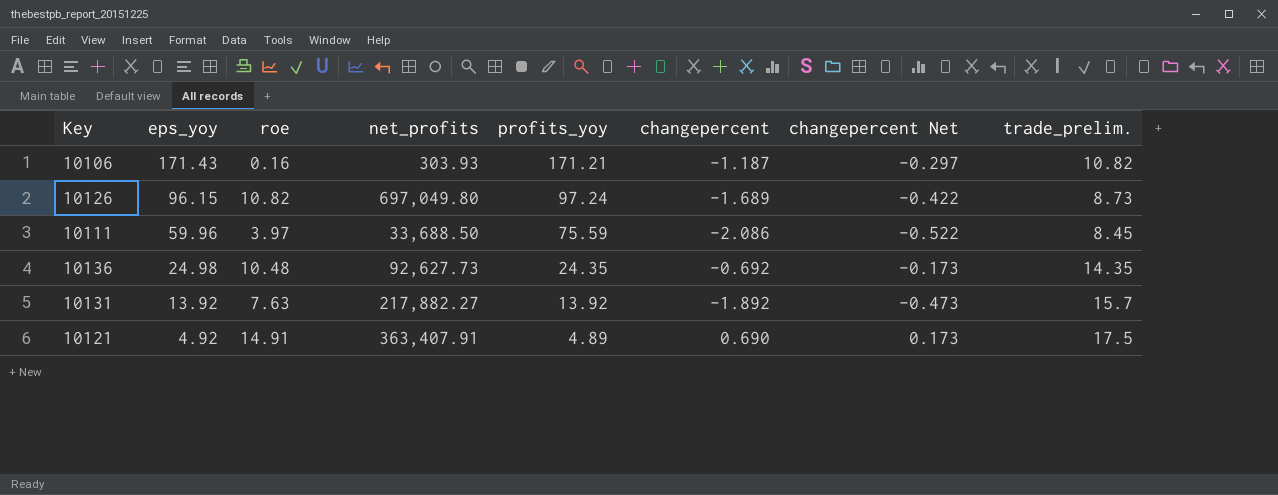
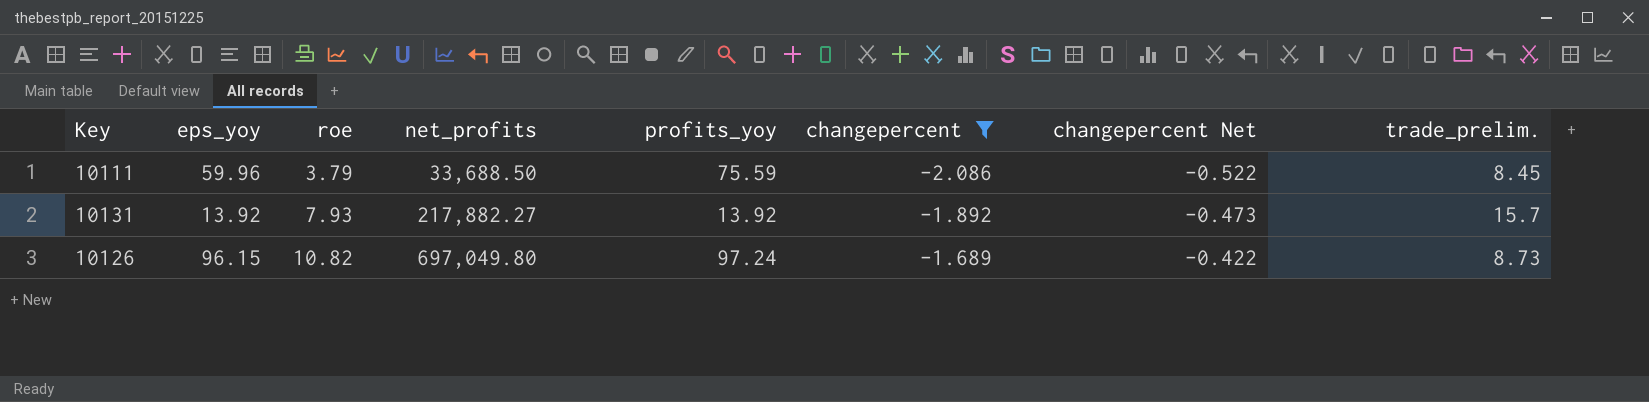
filter: none -> changepercent <= -1.689
row order: eps_yoy descending -> roe ascending
10111 | roe: 3.97 -> 3.79
10131 | roe: 7.63 -> 7.93

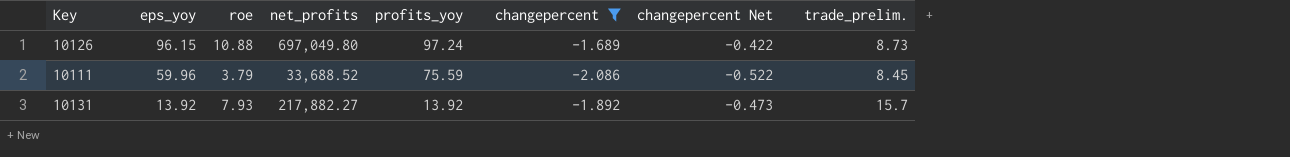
row order: roe ascending -> eps_yoy descending
10126 | roe: 10.82 -> 10.88
10111 | net_profits: 33,688.50 -> 33,688.52

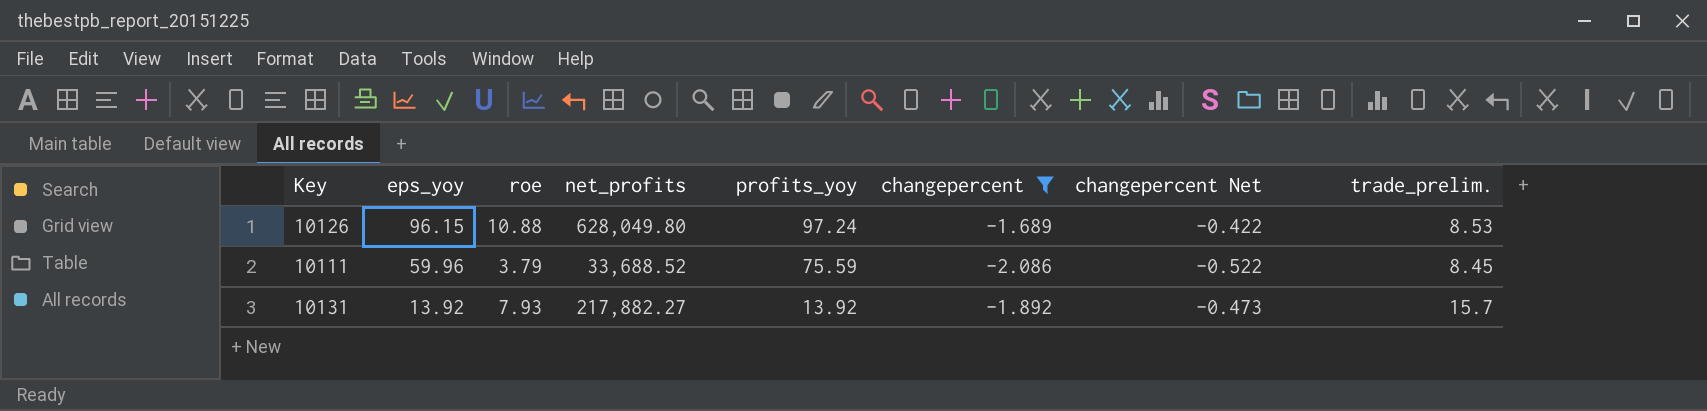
10126 | net_profits: 697,049.80 -> 628,049.80
10126 | trade_prelim.: 8.73 -> 8.53

